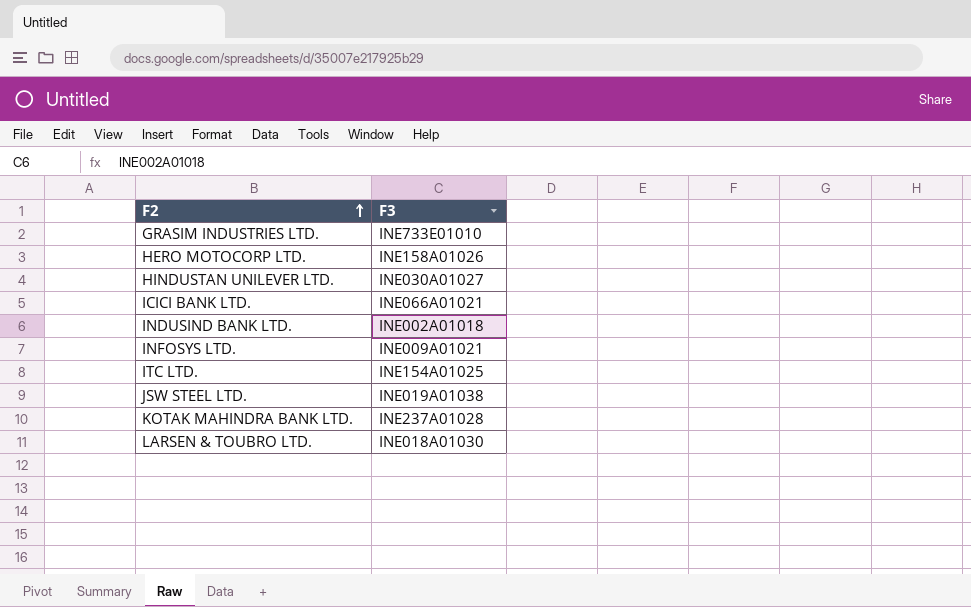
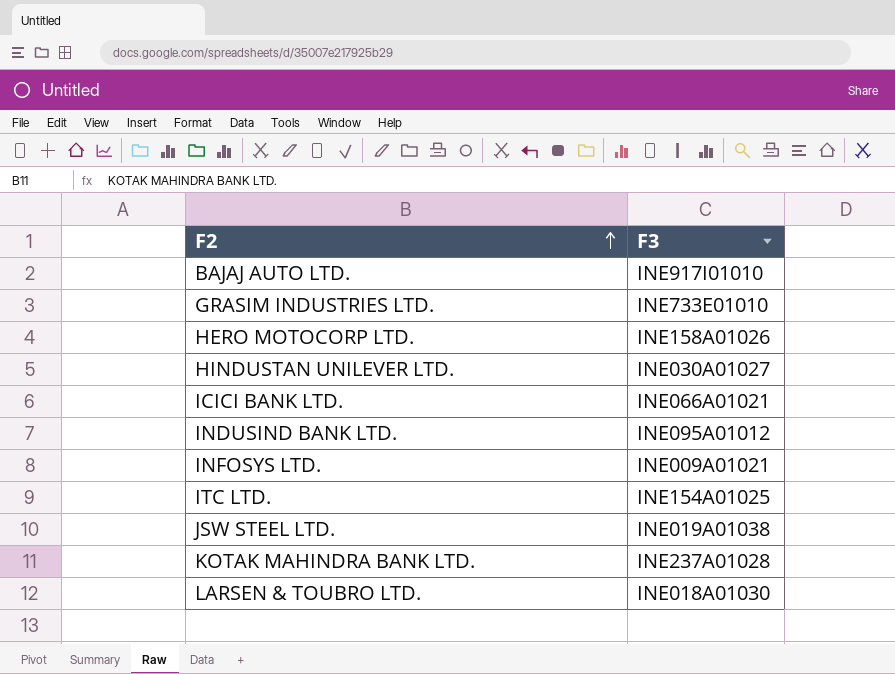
row BAJAJ AUTO LTD.: none -> INE917I01010
INDUSIND BANK LTD. | F3: INE002A01018 -> INE095A01012

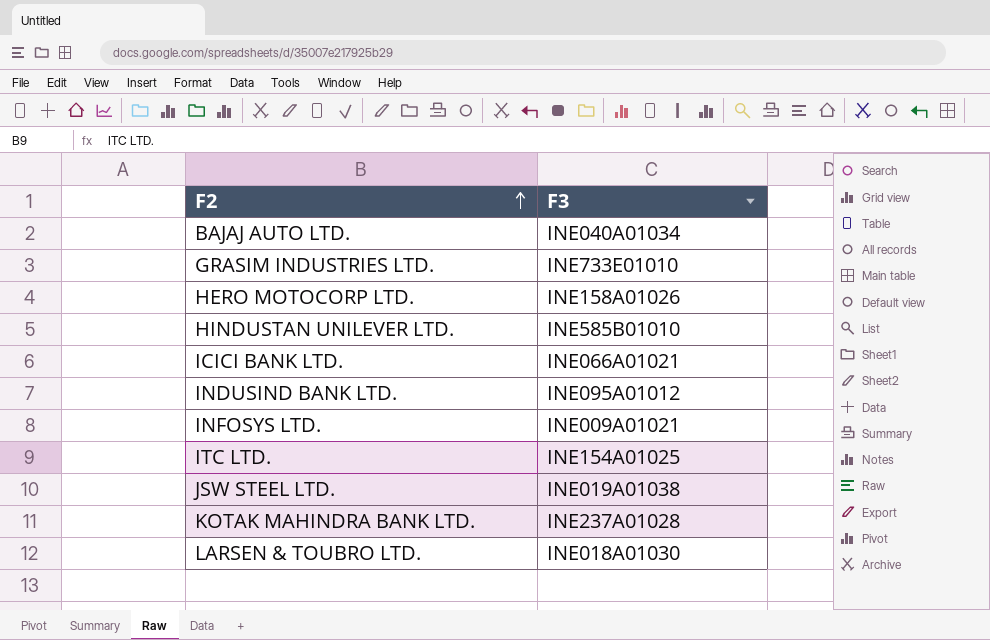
BAJAJ AUTO LTD. | F3: INE917I01010 -> INE040A01034
HINDUSTAN UNILEVER LTD. | F3: INE030A01027 -> INE585B01010

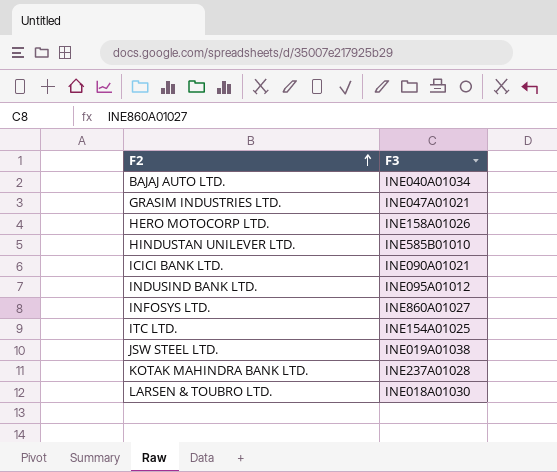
GRASIM INDUSTRIES LTD. | F3: INE733E01010 -> INE047A01021
ICICI BANK LTD. | F3: INE066A01021 -> INE090A01021
INFOSYS LTD. | F3: INE009A01021 -> INE860A01027

